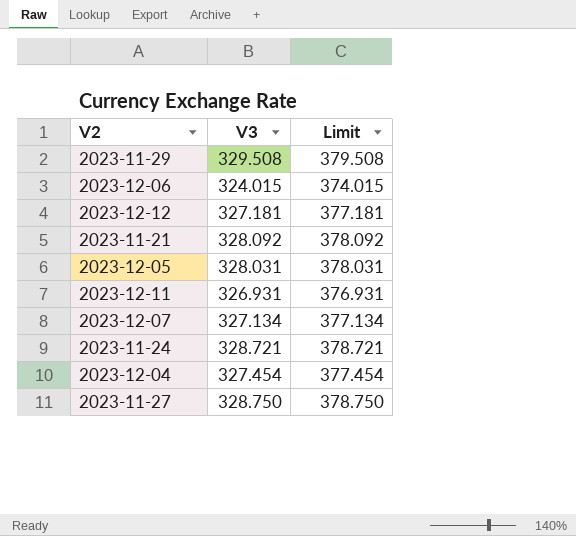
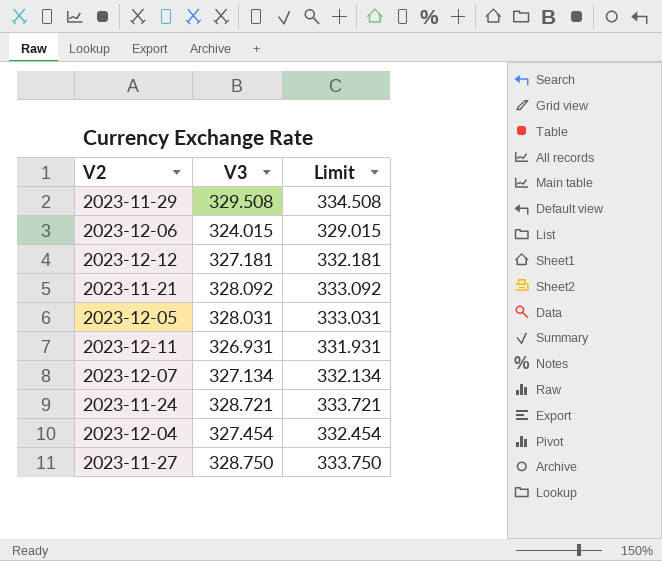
column Limit | formula: [V3] + 50 -> [V3] + 5

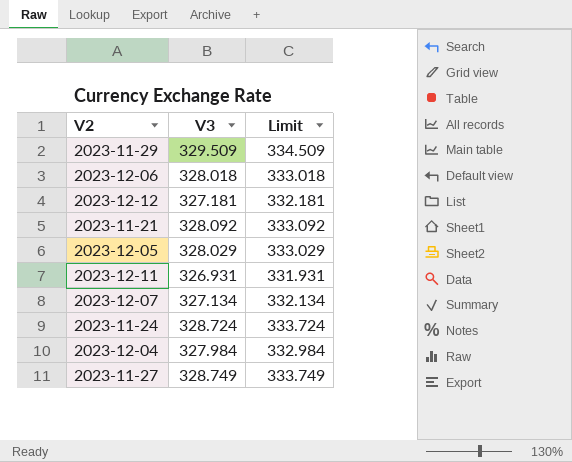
2023-11-29 | V3: 329.508 -> 329.509
2023-11-29 | Limit: 334.508 -> 334.509
2023-12-06 | V3: 324.015 -> 328.018
2023-12-06 | Limit: 329.015 -> 333.018
2023-12-05 | V3: 328.031 -> 328.029
2023-12-05 | Limit: 333.031 -> 333.029
2023-11-24 | V3: 328.721 -> 328.724
2023-11-24 | Limit: 333.721 -> 333.724
2023-12-04 | V3: 327.454 -> 327.984
2023-12-04 | Limit: 332.454 -> 332.984
2023-11-27 | V3: 328.750 -> 328.749
2023-11-27 | Limit: 333.750 -> 333.749

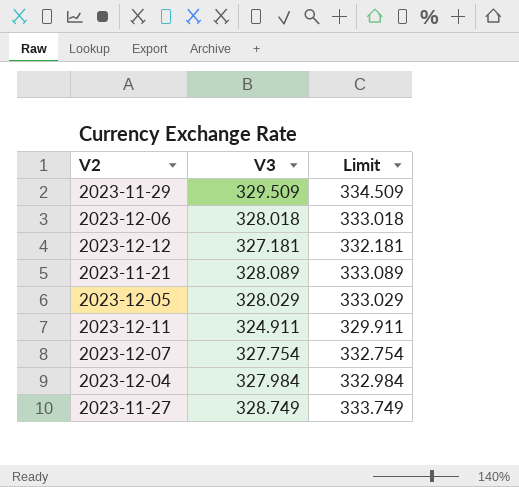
row 2023-11-24: 328.724 | 333.724 -> none
2023-11-21 | V3: 328.092 -> 328.089
2023-11-21 | Limit: 333.092 -> 333.089
2023-12-11 | V3: 326.931 -> 324.911
2023-12-11 | Limit: 331.931 -> 329.911
2023-12-07 | V3: 327.134 -> 327.754
2023-12-07 | Limit: 332.134 -> 332.754

